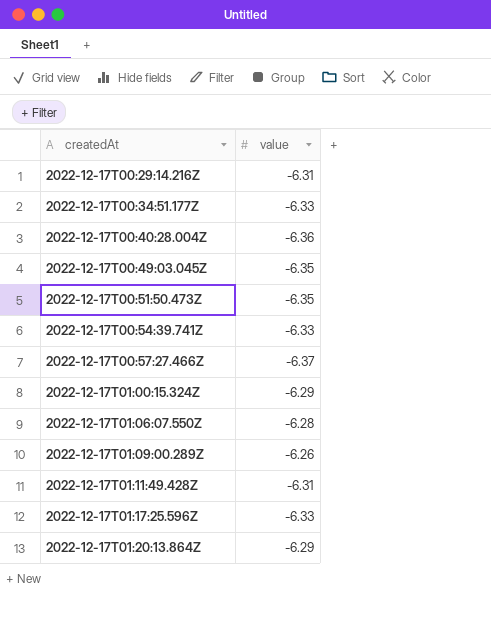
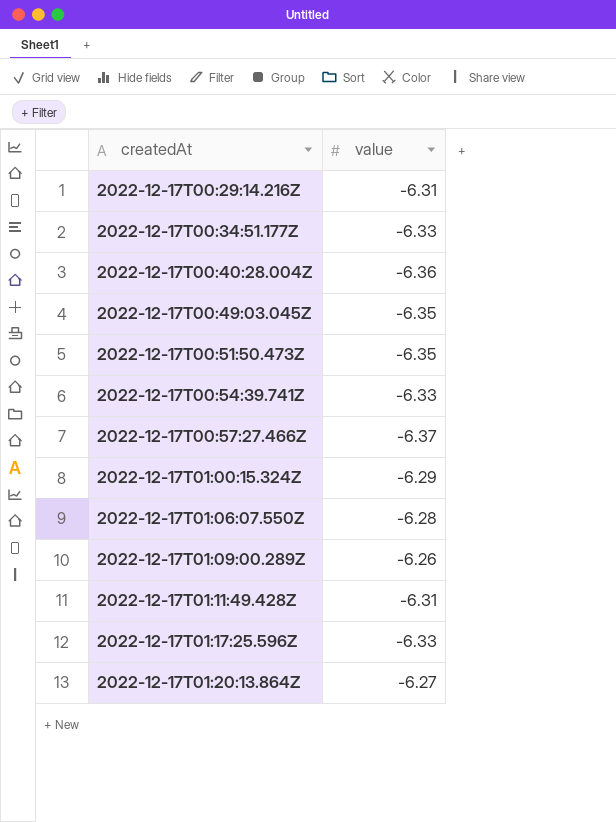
2022-12-17T01:20:13.864Z | value: -6.29 -> -6.27

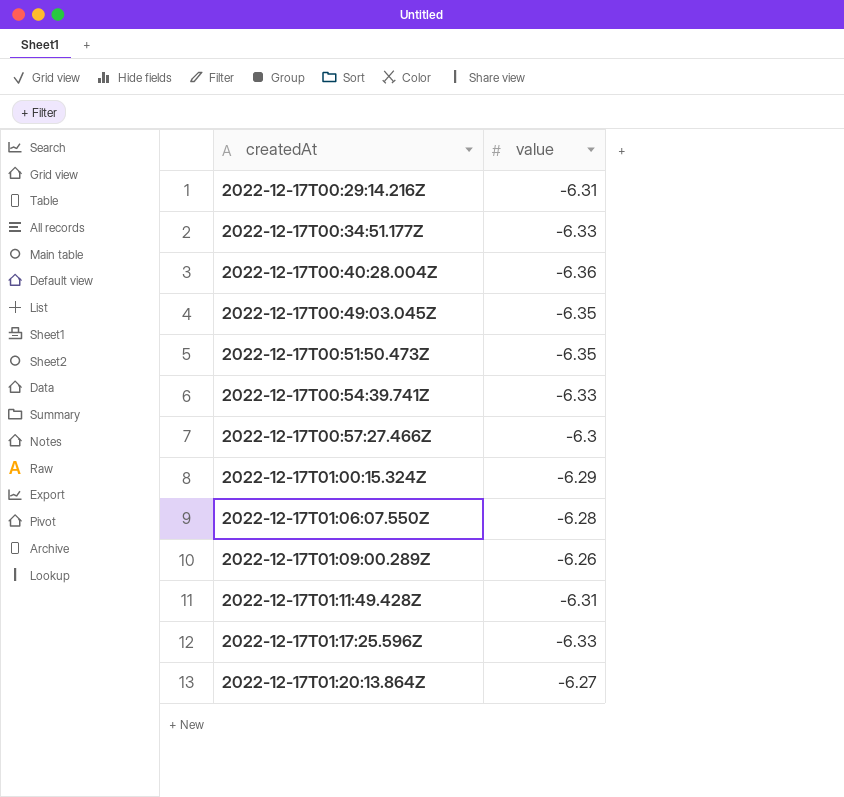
2022-12-17T00:57:27.466Z | value: -6.37 -> -6.3

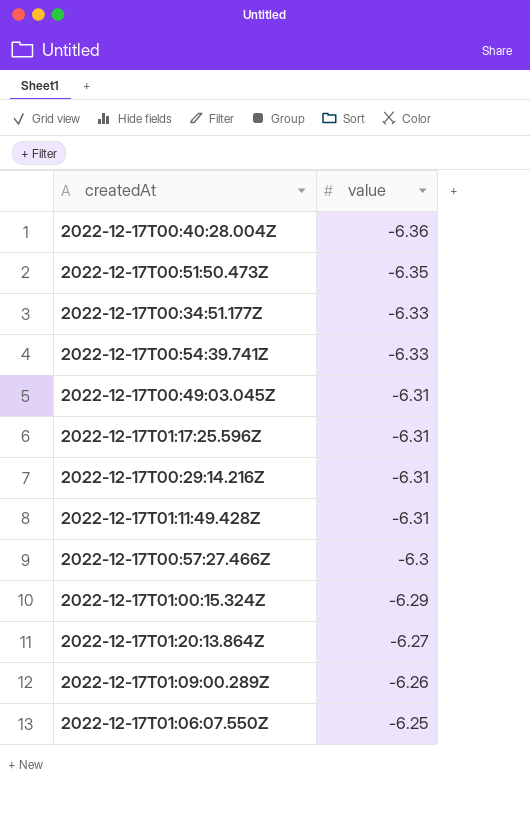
row order: createdAt ascending -> value ascending
2022-12-17T00:49:03.045Z | value: -6.35 -> -6.31
2022-12-17T01:17:25.596Z | value: -6.33 -> -6.31
2022-12-17T01:06:07.550Z | value: -6.28 -> -6.25

